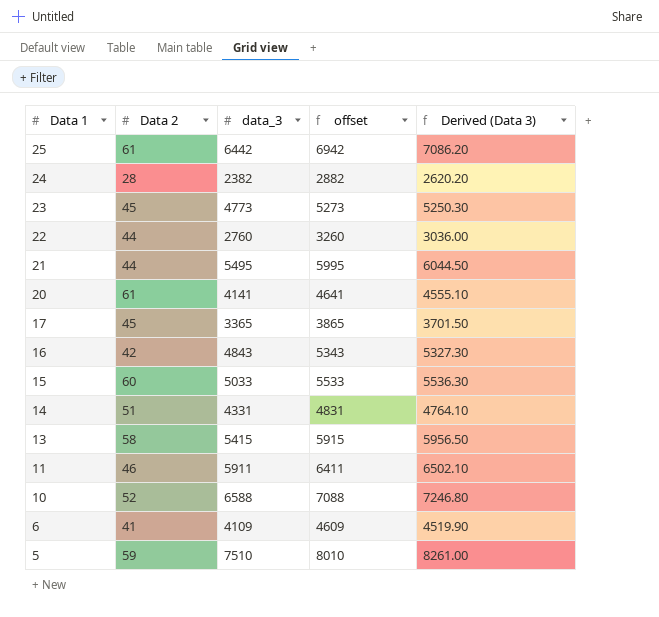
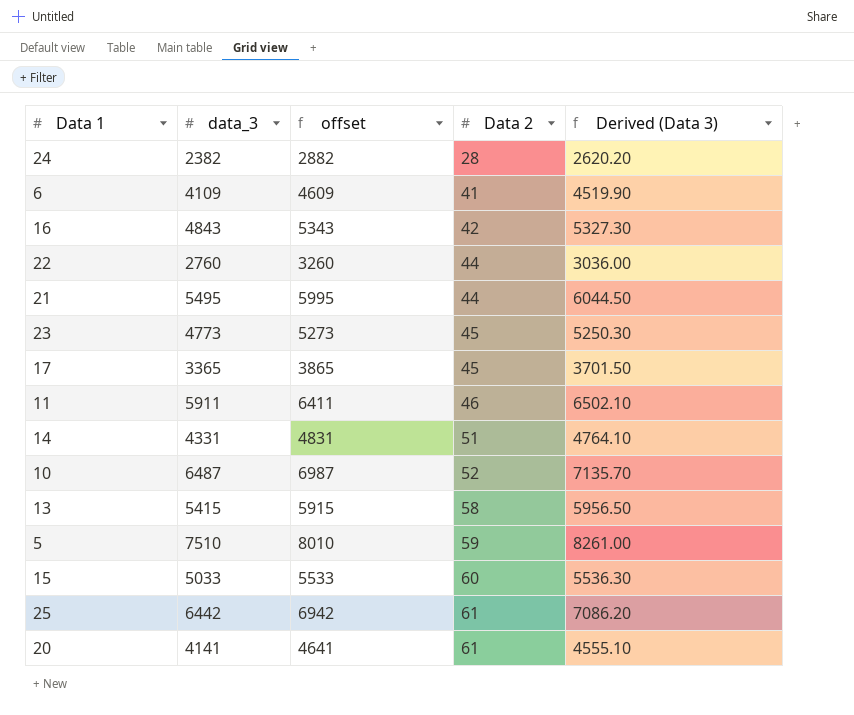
row order: Data 1 descending -> Data 2 ascending
column Data 2 | position: 2 -> 4
10 | data_3: 6588 -> 6487
10 | offset: 7088 -> 6987
10 | Derived (Data 3): 7246.80 -> 7135.70

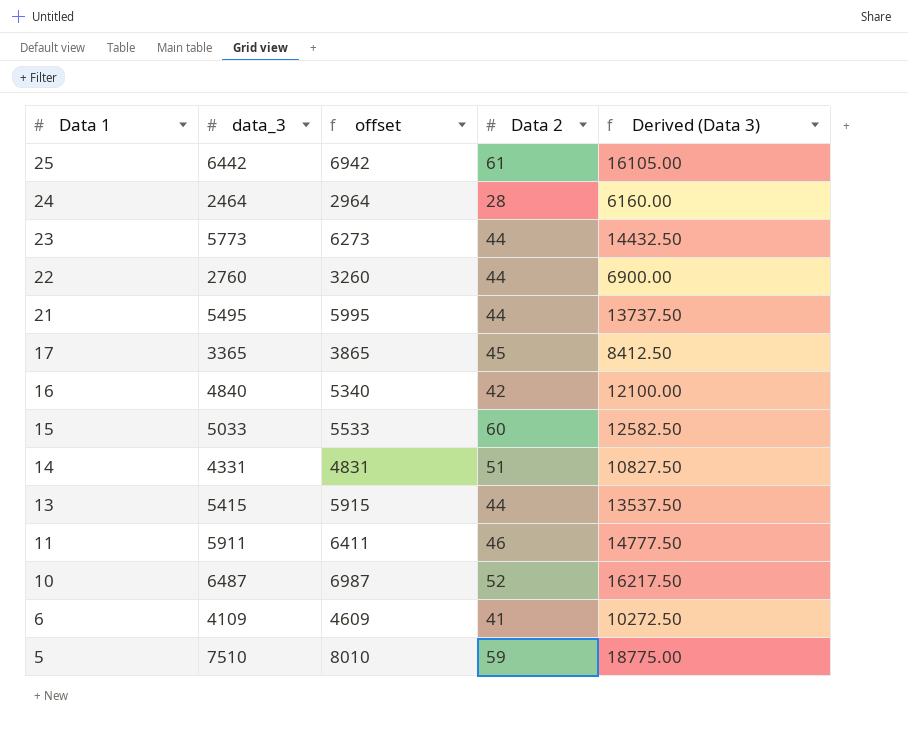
row order: Data 2 ascending -> Data 1 descending
column Derived (Data 3) | formula: [data_3] * 1.1 -> [data_3] * 2.5
row 20: 4141 | 4641 | 61 | 4555.10 -> none
24 | data_3: 2382 -> 2464
24 | offset: 2882 -> 2964
23 | data_3: 4773 -> 5773
23 | offset: 5273 -> 6273
23 | Data 2: 45 -> 44
16 | data_3: 4843 -> 4840
16 | offset: 5343 -> 5340
13 | Data 2: 58 -> 44

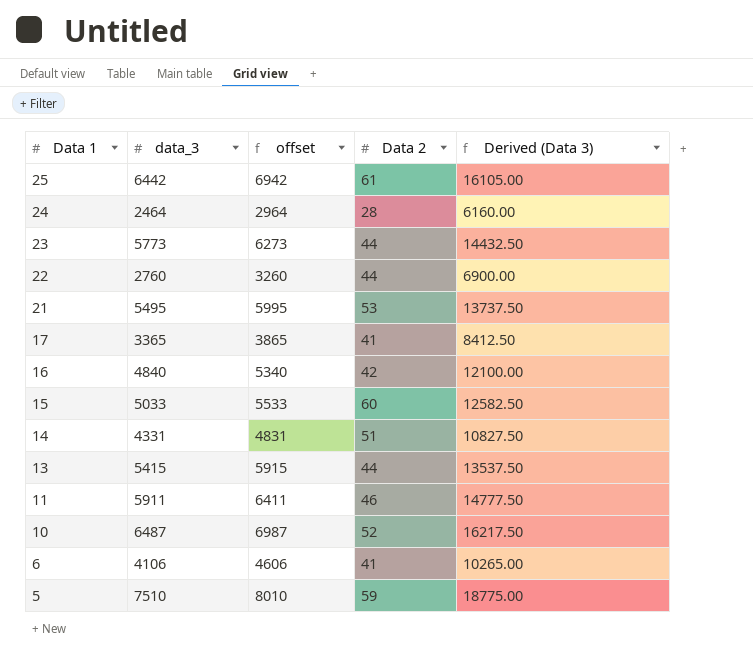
21 | Data 2: 44 -> 53
17 | Data 2: 45 -> 41
6 | data_3: 4109 -> 4106
6 | offset: 4609 -> 4606
6 | Derived (Data 3): 10272.50 -> 10265.00

